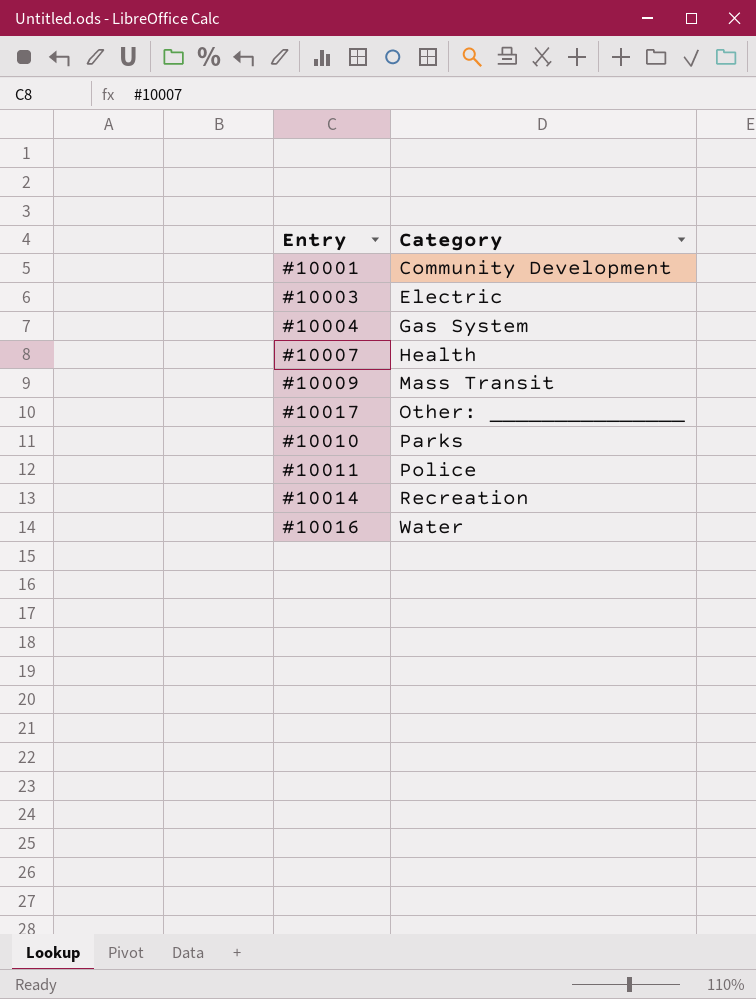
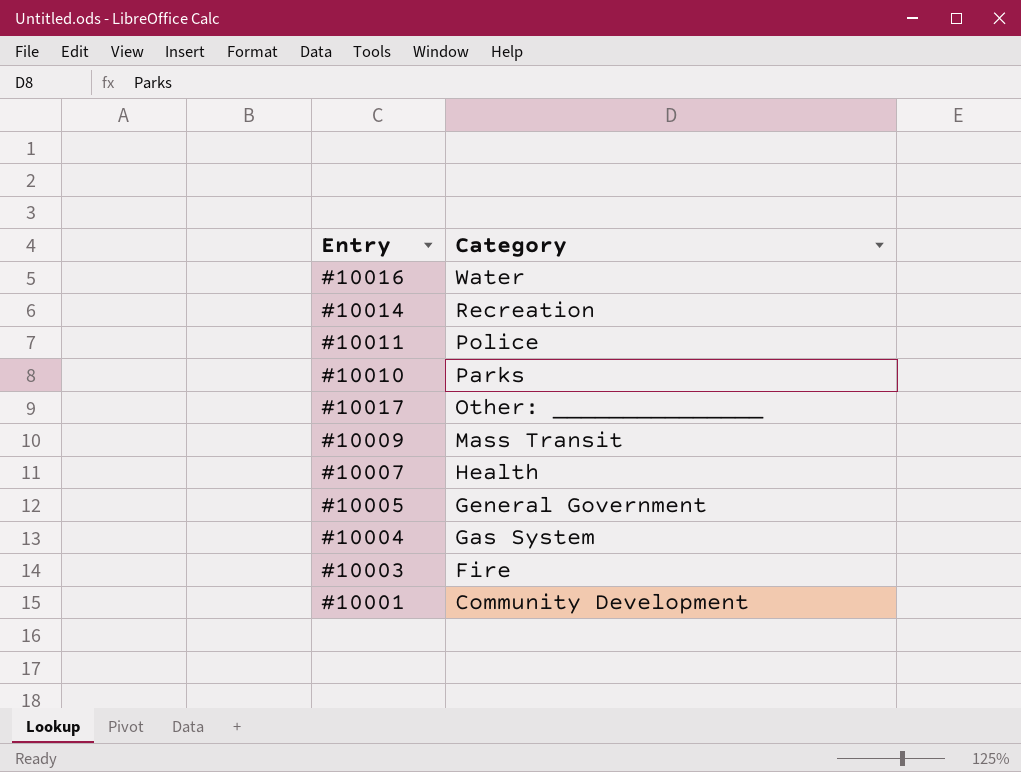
row order: Category ascending -> Category descending
row #10005: none -> General Government
#10003 | Category: Electric -> Fire

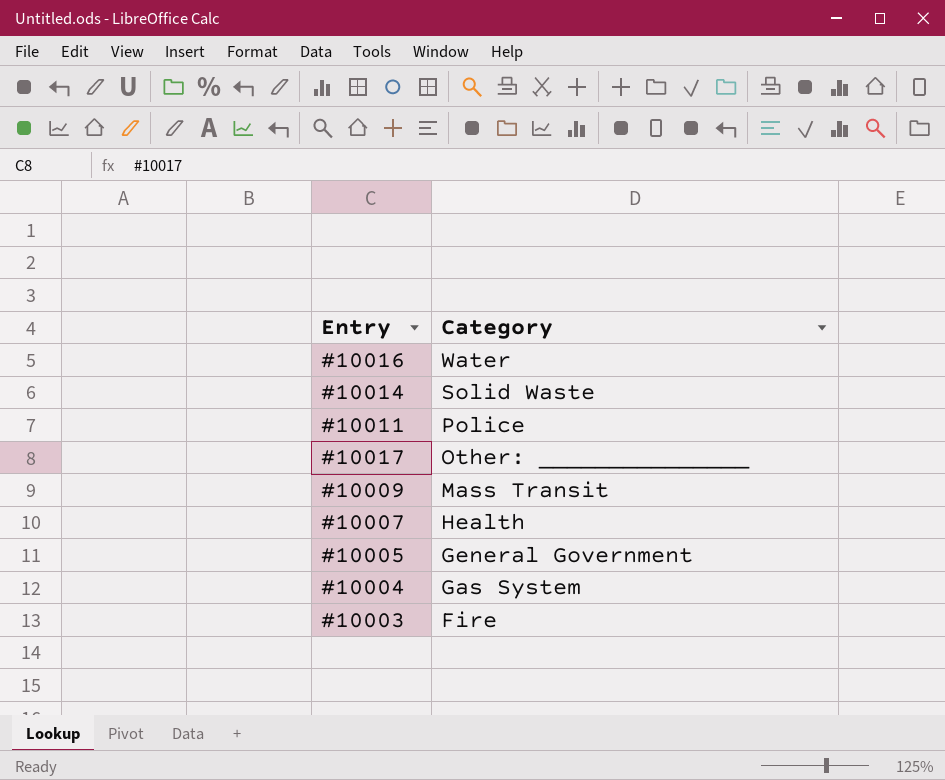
row #10010: Parks -> none
row #10001: Community Development -> none
#10014 | Category: Recreation -> Solid Waste

